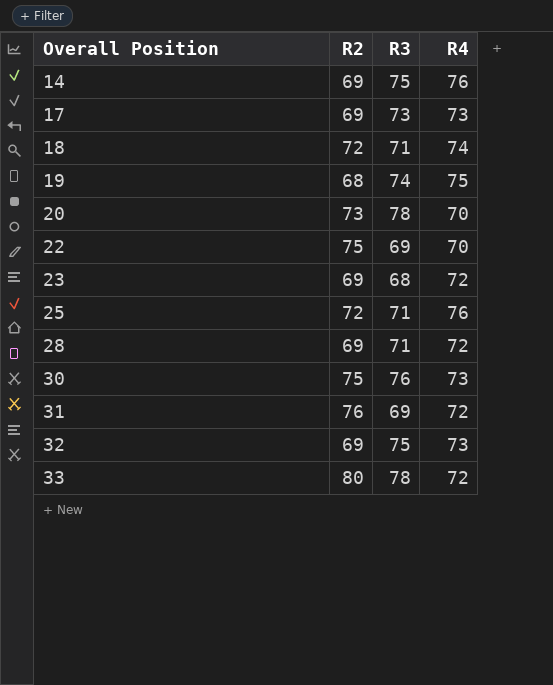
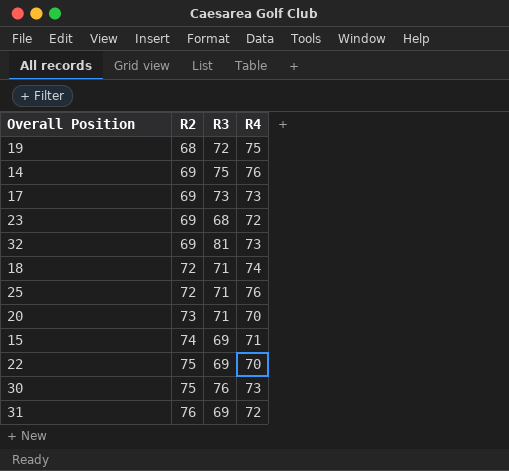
row order: Overall Position ascending -> R2 ascending
row 28: 69 | 71 | 72 -> none
row 33: 80 | 78 | 72 -> none
19 | R3: 74 -> 72
32 | R3: 75 -> 81
20 | R3: 78 -> 71
row 15: none -> 74 | 69 | 71

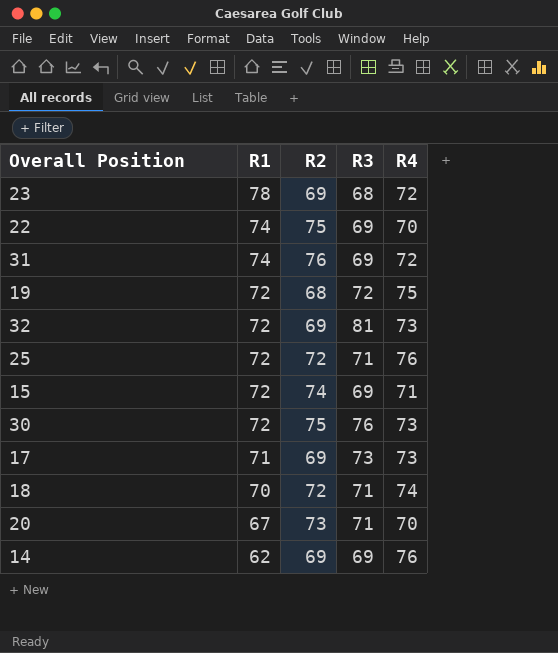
row order: R2 ascending -> R1 descending
column R1 | position: none -> 2
14 | R3: 75 -> 69

